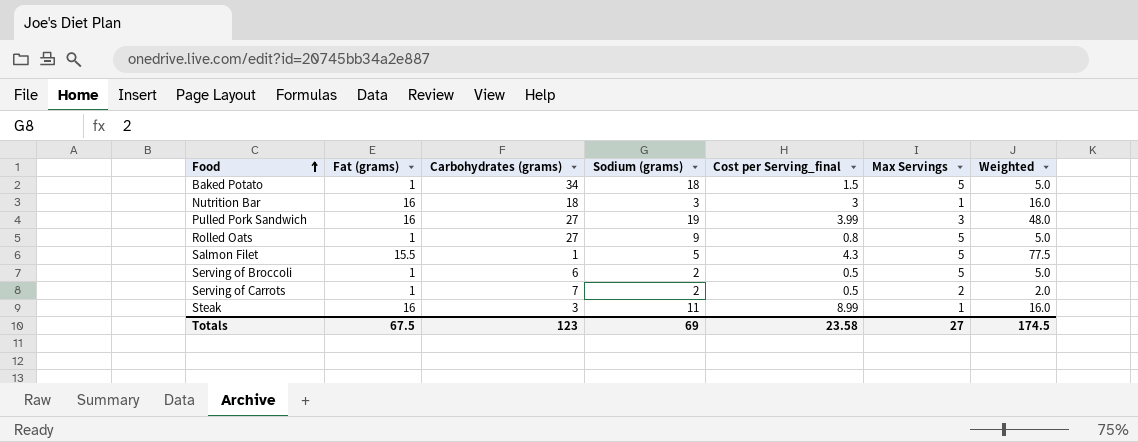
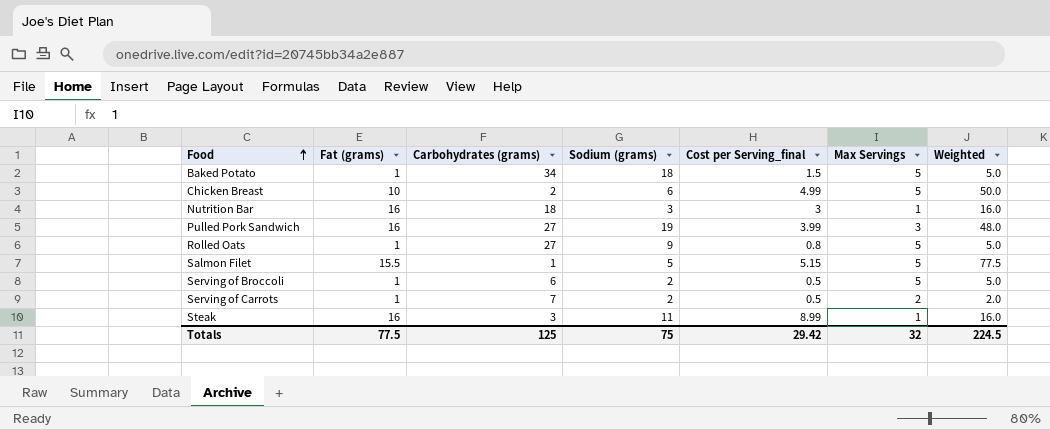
row Chicken Breast: none -> 10 | 2 | 6 | 4.99 | 5 | 50.0
Salmon Filet | Cost per Serving_final: 4.3 -> 5.15
Totals | Fat (grams): 67.5 -> 77.5
Totals | Carbohydrates (grams): 123 -> 125
Totals | Sodium (grams): 69 -> 75
Totals | Cost per Serving_final: 23.58 -> 29.42
Totals | Max Servings: 27 -> 32
Totals | Weighted: 174.5 -> 224.5

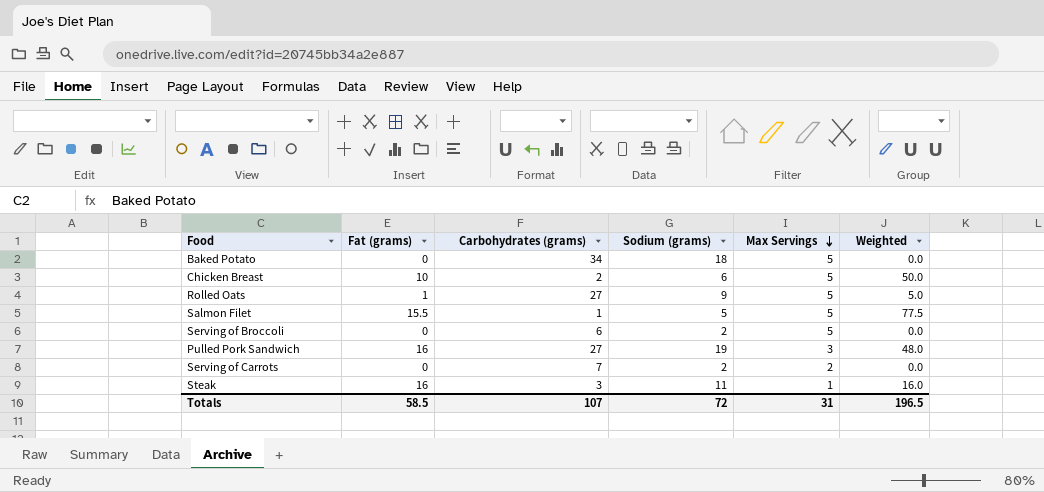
row order: Food ascending -> Max Servings descending
column Cost per Serving_final | position: 5 -> none
row Nutrition Bar: 16 | 18 | 3 | 3 | 1 | 16.0 -> none
Baked Potato | Fat (grams): 1 -> 0
Baked Potato | Weighted: 5.0 -> 0.0
Serving of Broccoli | Fat (grams): 1 -> 0
Serving of Broccoli | Weighted: 5.0 -> 0.0
Serving of Carrots | Fat (grams): 1 -> 0
Serving of Carrots | Weighted: 2.0 -> 0.0
Totals | Fat (grams): 77.5 -> 58.5
Totals | Carbohydrates (grams): 125 -> 107
Totals | Sodium (grams): 75 -> 72
Totals | Max Servings: 32 -> 31
Totals | Weighted: 224.5 -> 196.5

